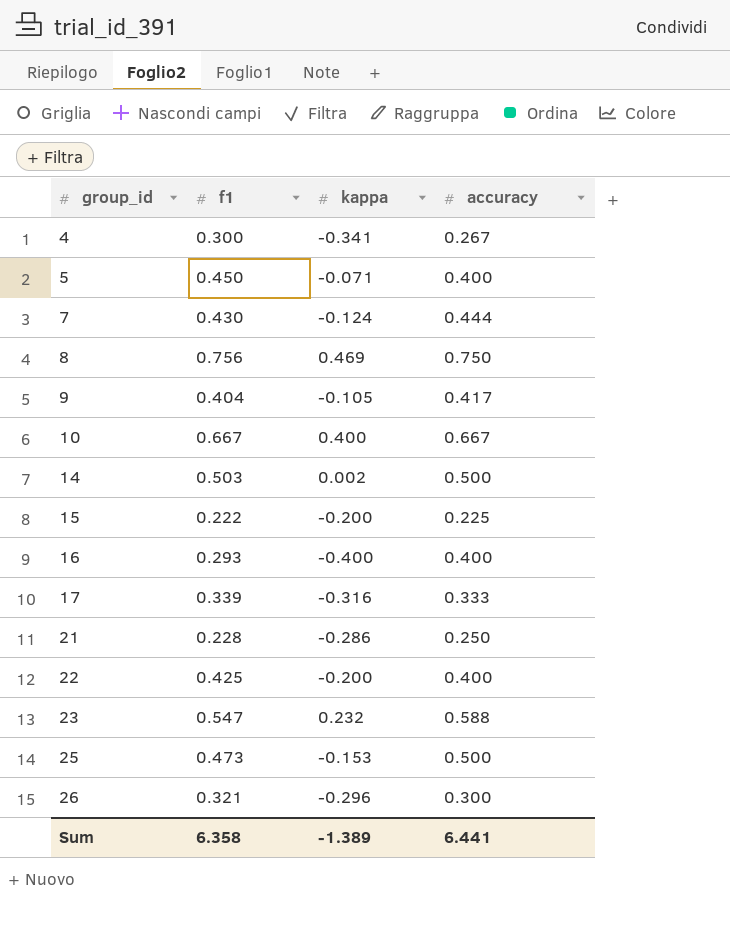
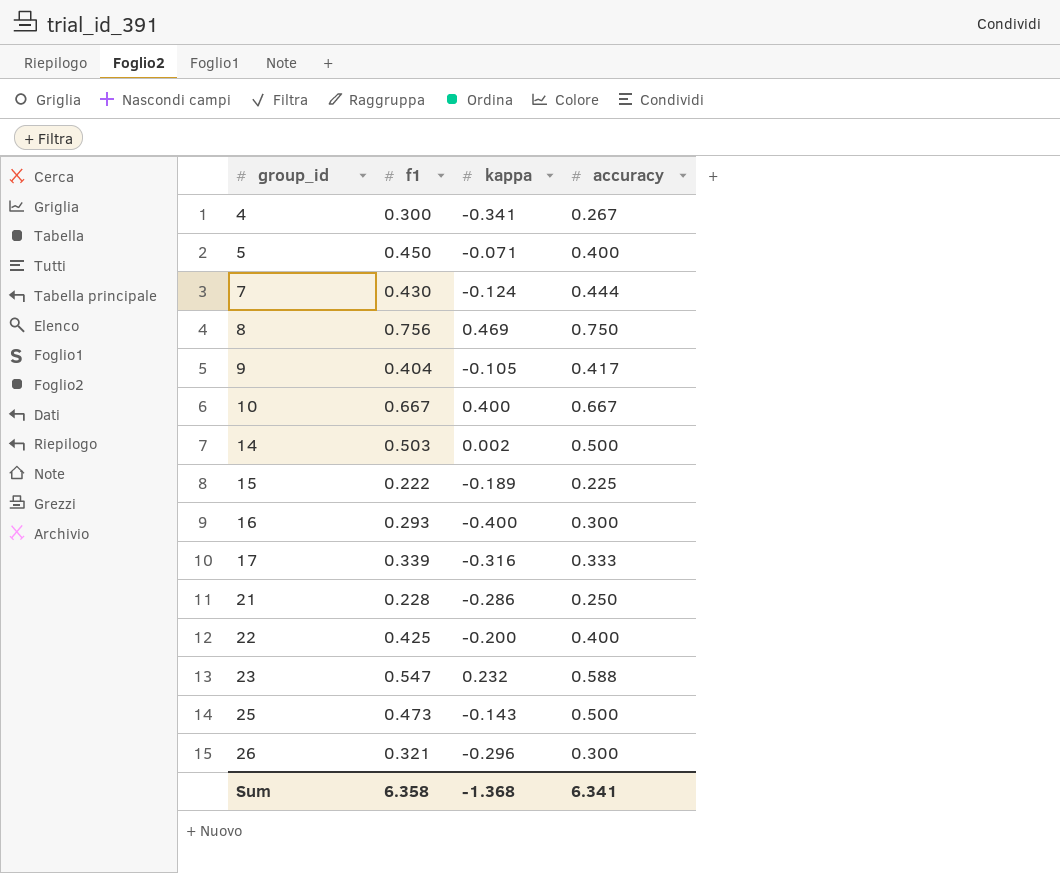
15 | kappa: -0.200 -> -0.189
16 | accuracy: 0.400 -> 0.300
25 | kappa: -0.153 -> -0.143
Sum | kappa: -1.389 -> -1.368
Sum | accuracy: 6.441 -> 6.341

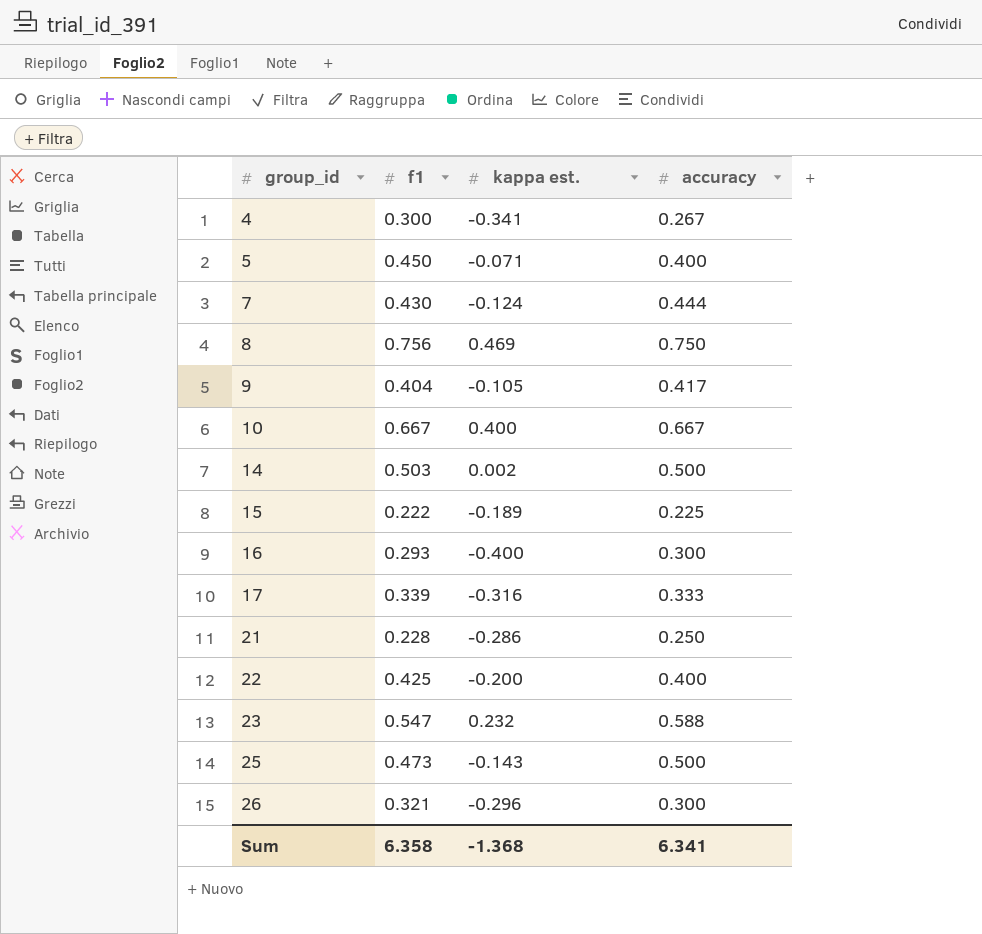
column name: kappa -> kappa est.

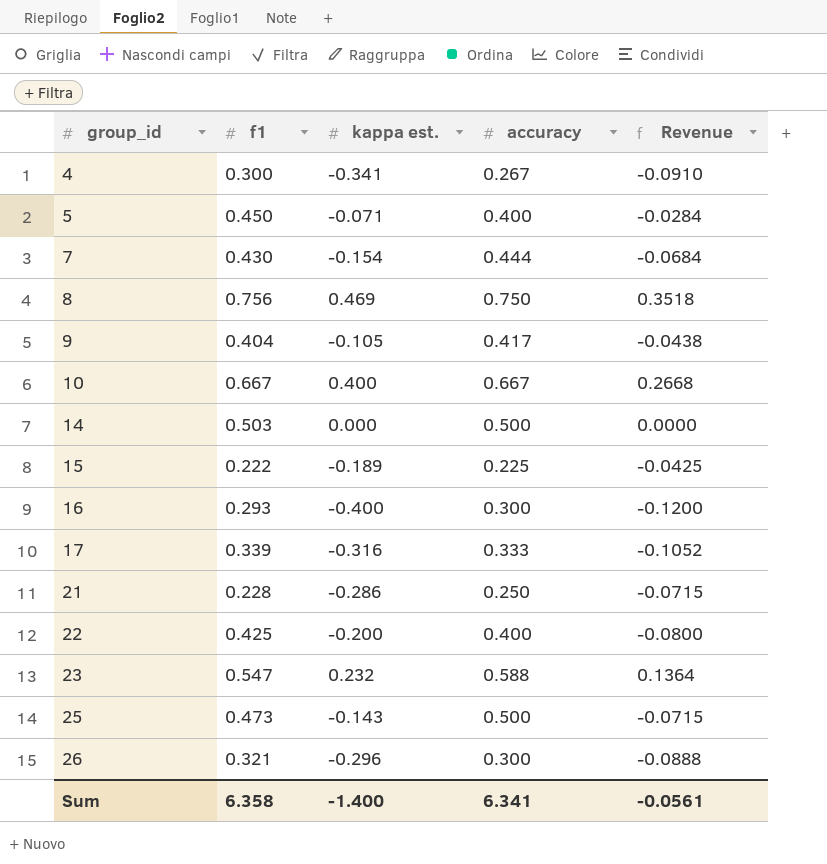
column Revenue | formula: none -> [kappa est.] * [accuracy]
7 | kappa est.: -0.124 -> -0.154
14 | kappa est.: 0.002 -> 0.000
Sum | kappa est.: -1.368 -> -1.400

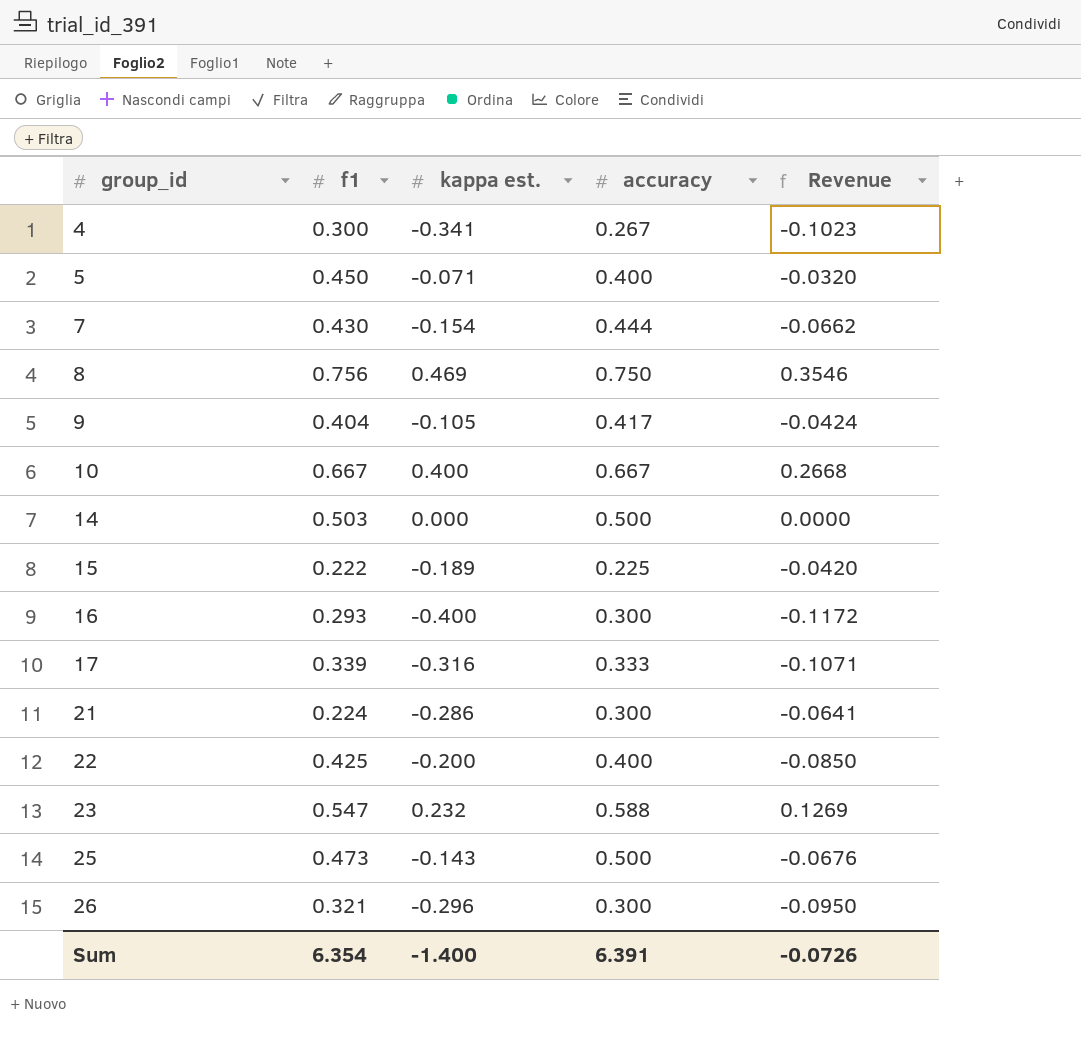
column Revenue | formula: [kappa est.] * [accuracy] -> [f1] * [kappa est.]
21 | f1: 0.228 -> 0.224
21 | accuracy: 0.250 -> 0.300
Sum | f1: 6.358 -> 6.354
Sum | accuracy: 6.341 -> 6.391
Sum | Revenue: -0.0561 -> -0.0726

